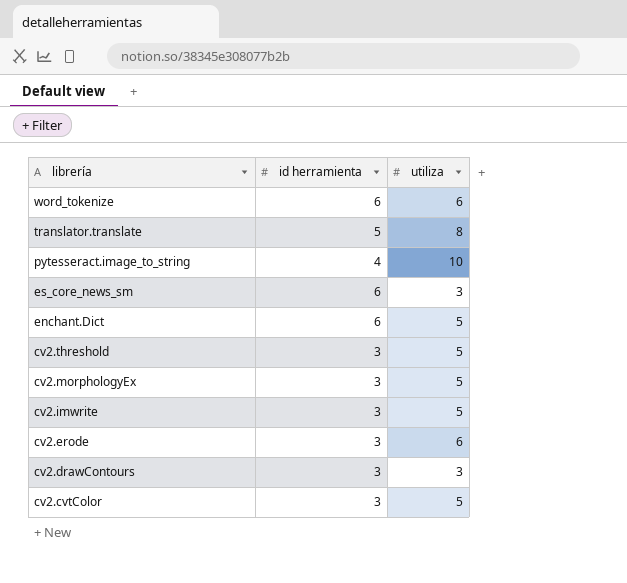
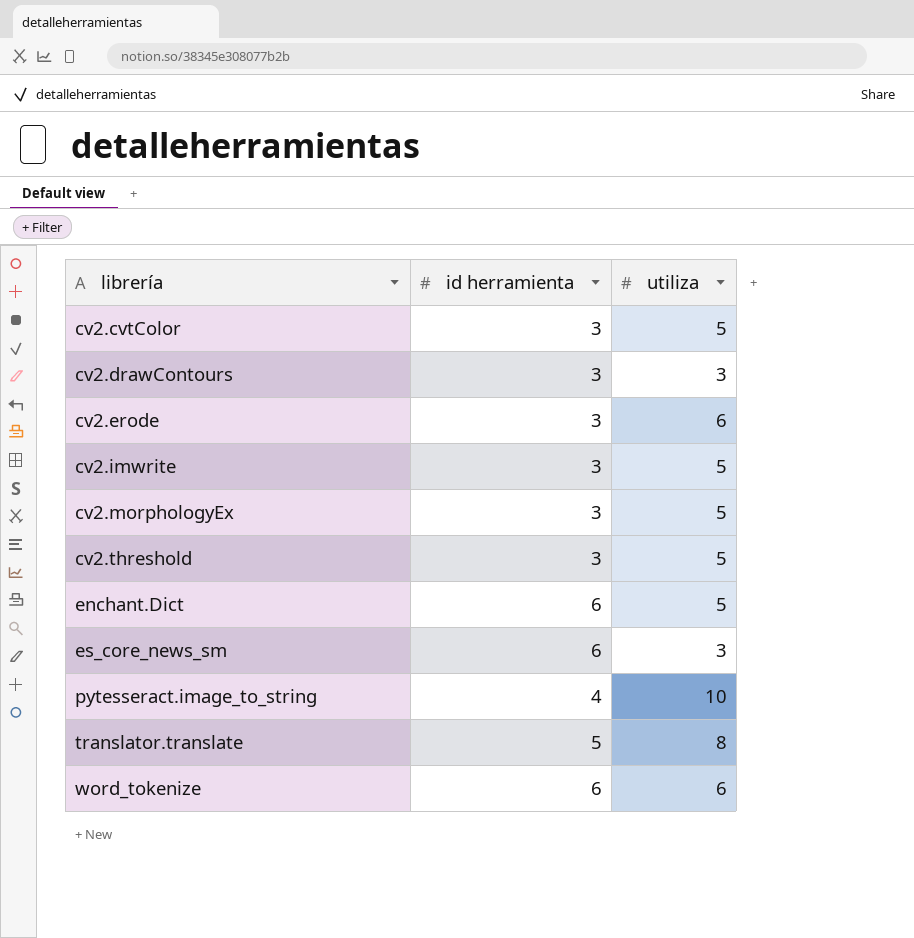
row order: librería descending -> librería ascending

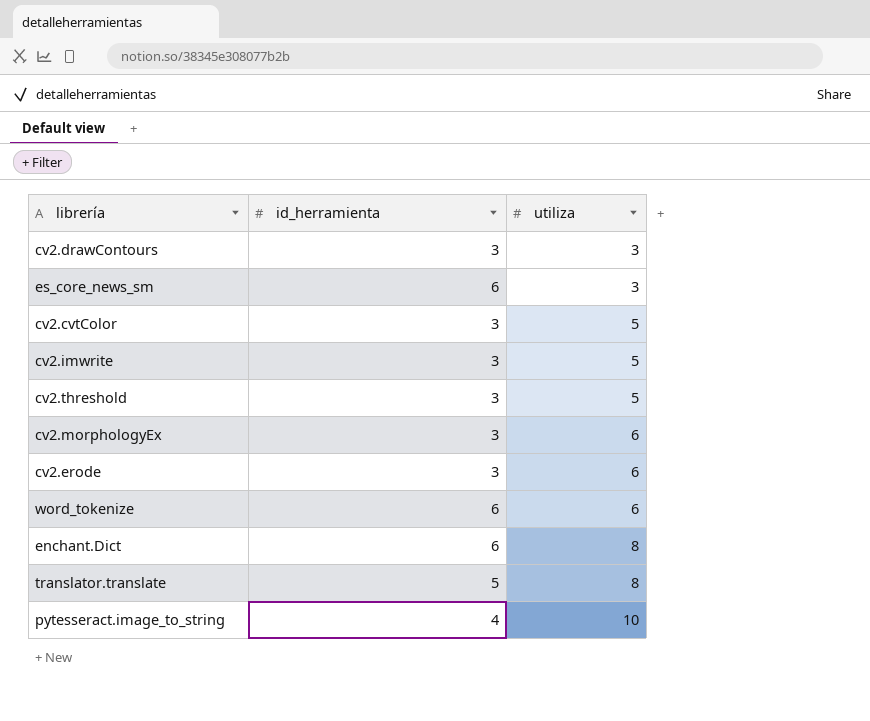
row order: librería ascending -> utiliza ascending
column name: id herramienta -> id_herramienta
cv2.morphologyEx | utiliza: 5 -> 6
enchant.Dict | utiliza: 5 -> 8

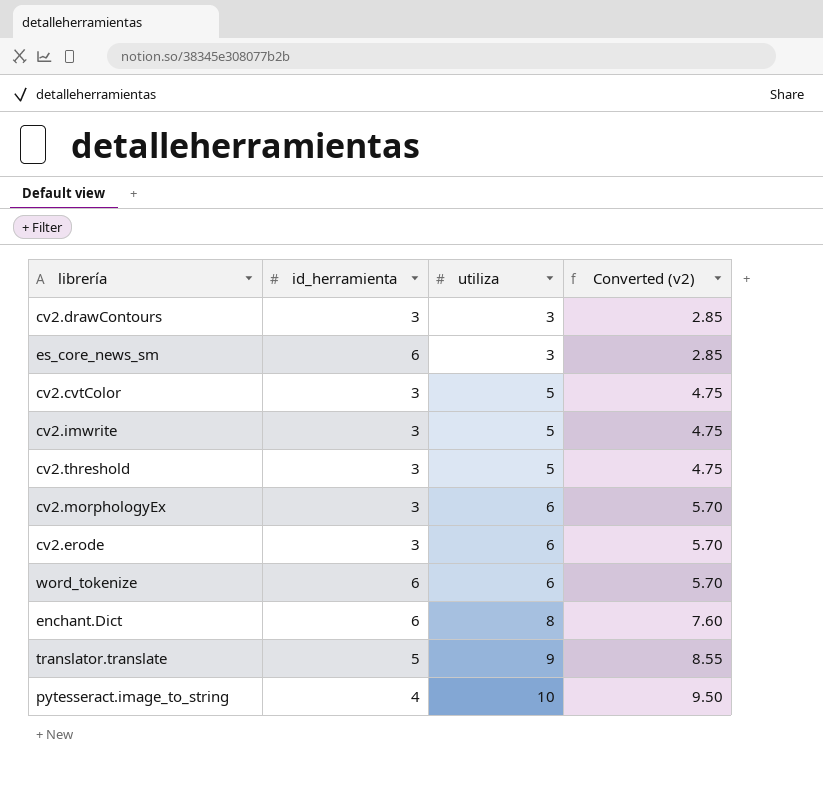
column Converted (v2) | formula: none -> [utiliza] * 0.95
translator.translate | utiliza: 8 -> 9

